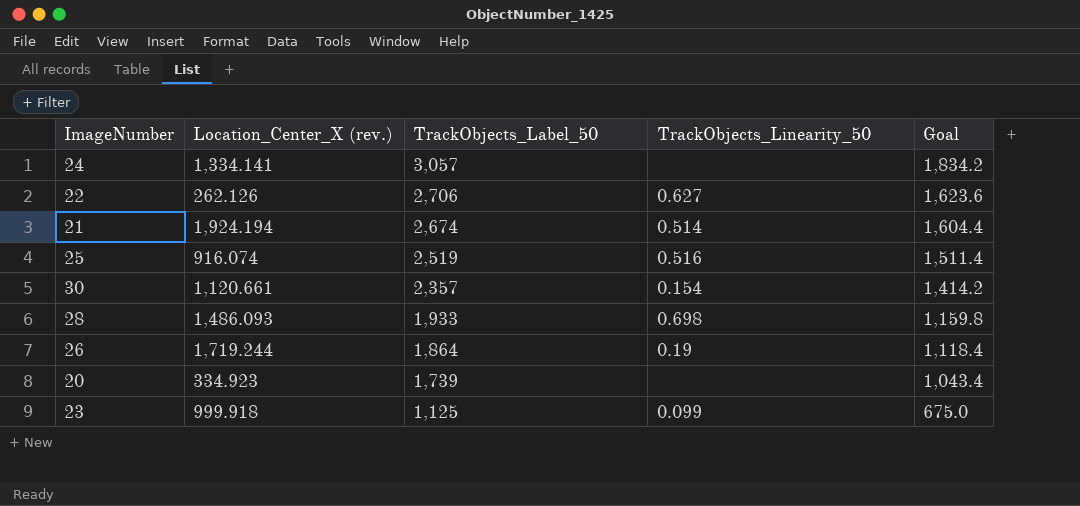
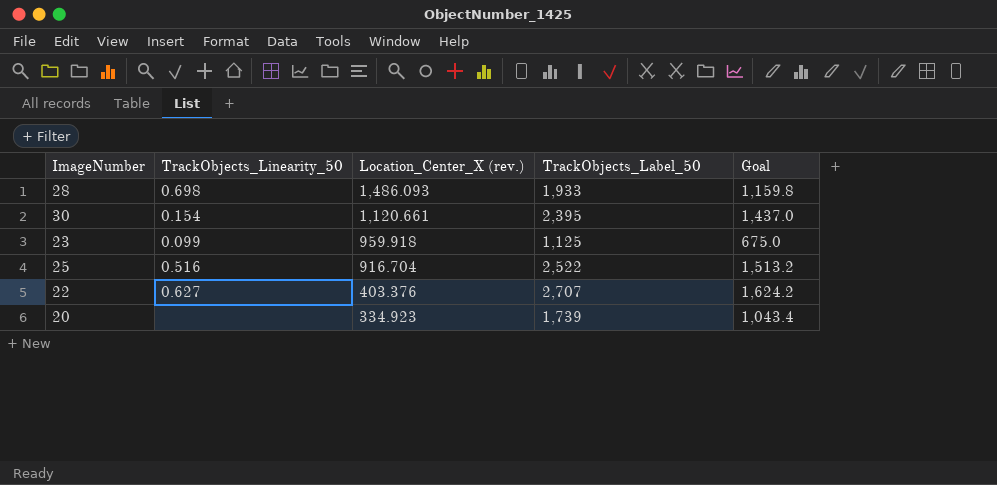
row order: TrackObjects_Label_50 descending -> Location_Center_X (rev.) descending
column TrackObjects_Linearity_50 | position: 4 -> 2
row 24: 1,334.141 | 3,057 | none | 1,834.2 -> none
row 21: 1,924.194 | 2,674 | 0.514 | 1,604.4 -> none
row 26: 1,719.244 | 1,864 | 0.19 | 1,118.4 -> none
30 | TrackObjects_Label_50: 2,357 -> 2,395
30 | Goal: 1,414.2 -> 1,437.0
23 | Location_Center_X (rev.): 999.918 -> 959.918
25 | Location_Center_X (rev.): 916.074 -> 916.704
25 | TrackObjects_Label_50: 2,519 -> 2,522
25 | Goal: 1,511.4 -> 1,513.2
22 | Location_Center_X (rev.): 262.126 -> 403.376
22 | TrackObjects_Label_50: 2,706 -> 2,707
22 | Goal: 1,623.6 -> 1,624.2

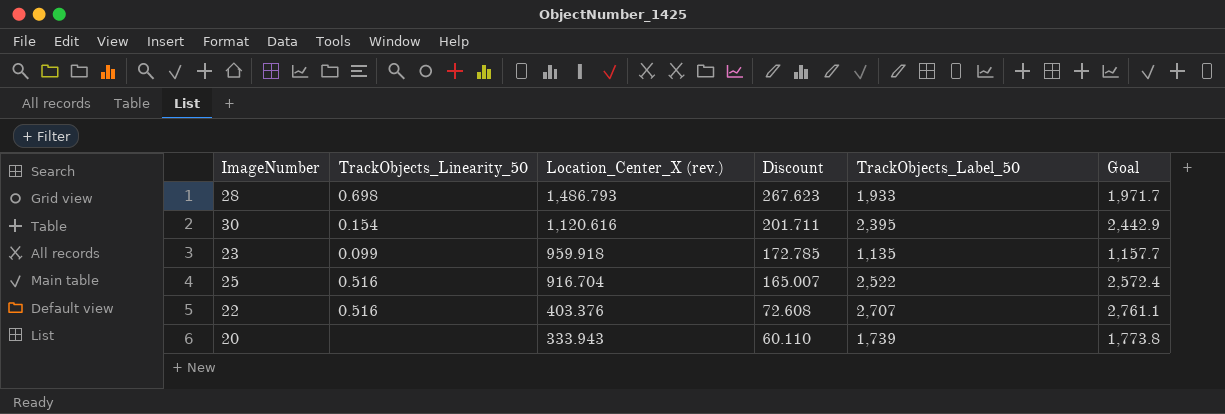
column Discount | formula: none -> [Location_Center_X (rev.)] * 0.18
column Goal | formula: [TrackObjects_Label_50] * 0.6 -> [TrackObjects_Label_50] * 1.02
28 | Location_Center_X (rev.): 1,486.093 -> 1,486.793
30 | Location_Center_X (rev.): 1,120.661 -> 1,120.616
23 | TrackObjects_Label_50: 1,125 -> 1,135
22 | TrackObjects_Linearity_50: 0.627 -> 0.516
20 | Location_Center_X (rev.): 334.923 -> 333.943

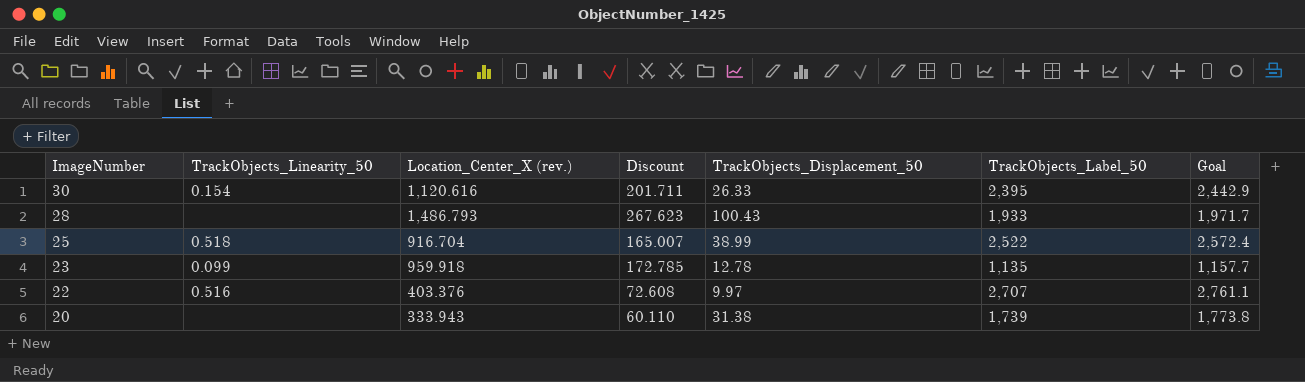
row order: Location_Center_X (rev.) descending -> ImageNumber descending
column TrackObjects_Displacement_50 | position: none -> 5
28 | TrackObjects_Linearity_50: 0.698 -> none
25 | TrackObjects_Linearity_50: 0.516 -> 0.518

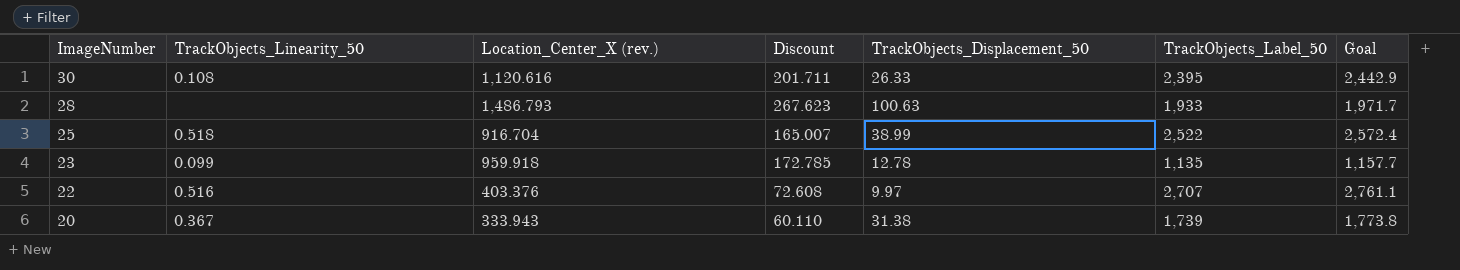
30 | TrackObjects_Linearity_50: 0.154 -> 0.108
28 | TrackObjects_Displacement_50: 100.43 -> 100.63
20 | TrackObjects_Linearity_50: none -> 0.367

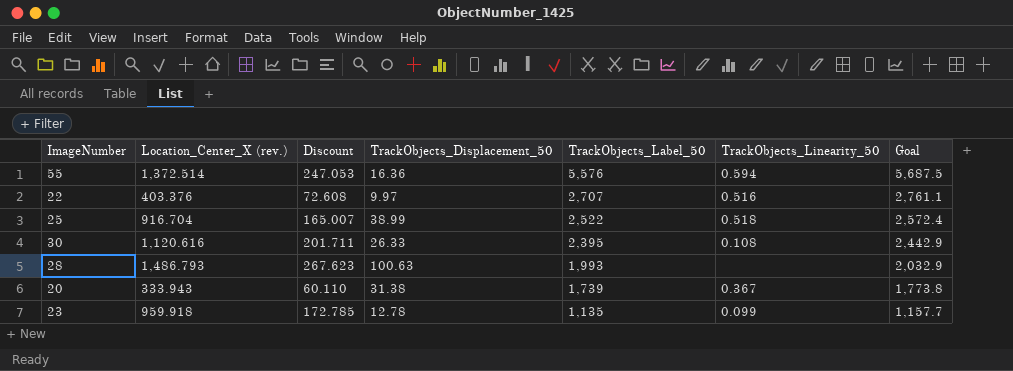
row order: ImageNumber descending -> TrackObjects_Label_50 descending
column TrackObjects_Linearity_50 | position: 2 -> 6
row 55: none -> 1,372.514 | 247.053 | 16.36 | 5,576 | 0.594 | 5,687.5
28 | TrackObjects_Label_50: 1,933 -> 1,993
28 | Goal: 1,971.7 -> 2,032.9

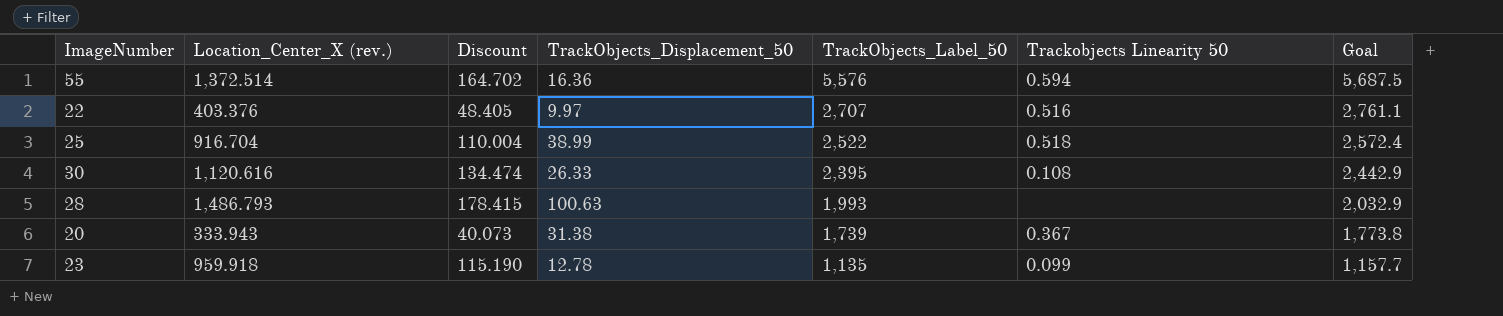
column Discount | formula: [Location_Center_X (rev.)] * 0.18 -> [Location_Center_X (rev.)] * 0.12
column name: TrackObjects_Linearity_50 -> Trackobjects Linearity 50

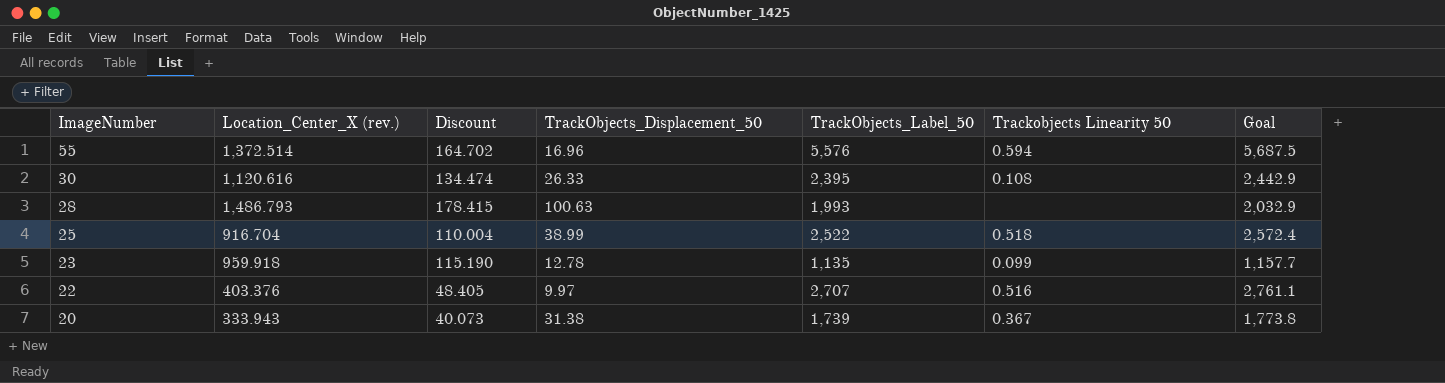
row order: TrackObjects_Label_50 descending -> ImageNumber descending
55 | TrackObjects_Displacement_50: 16.36 -> 16.96

